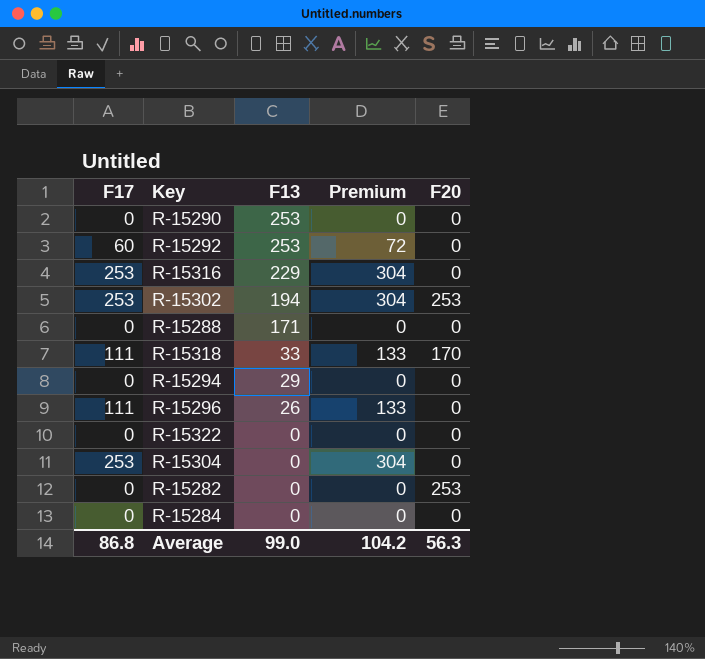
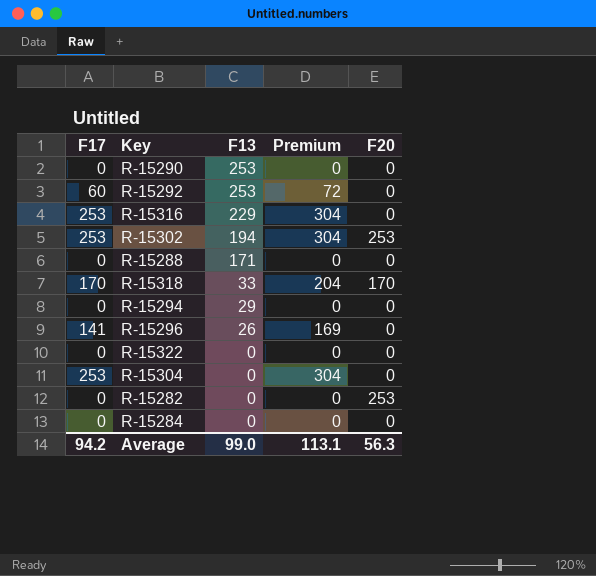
R-15318 | F17: 111 -> 170
R-15318 | Premium: 133 -> 204
R-15296 | F17: 111 -> 141
R-15296 | Premium: 133 -> 169
Average | F17: 86.8 -> 94.2
Average | Premium: 104.2 -> 113.1

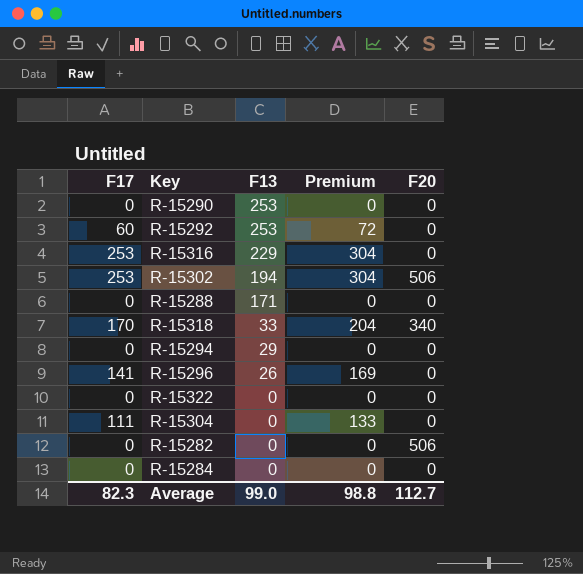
R-15302 | F20: 253 -> 506
R-15318 | F20: 170 -> 340
R-15304 | F17: 253 -> 111
R-15304 | Premium: 304 -> 133
R-15282 | F20: 253 -> 506
Average | F17: 94.2 -> 82.3
Average | Premium: 113.1 -> 98.8
Average | F20: 56.3 -> 112.7

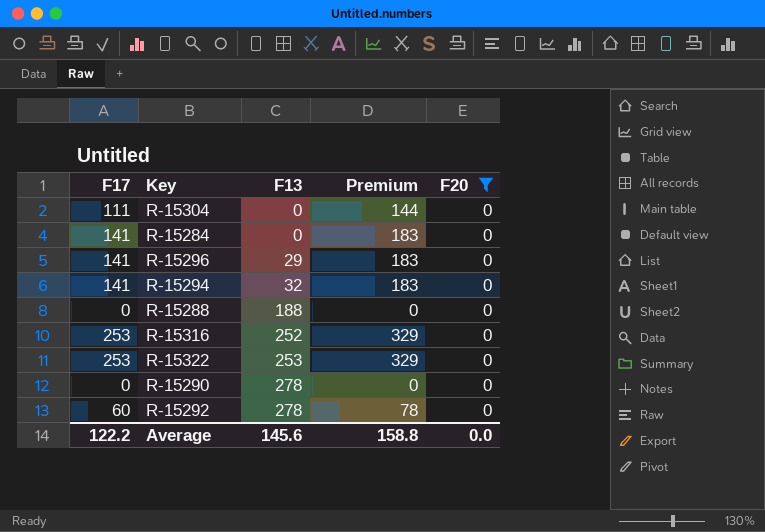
filter: none -> F20 = 0
row order: F13 descending -> F13 ascending
column Premium | formula: [F17] * 1.2 -> [F17] * 1.3
R-15284 | F17: 0 -> 141
R-15296 | F13: 26 -> 29
R-15294 | F17: 0 -> 141
R-15294 | F13: 29 -> 32
R-15288 | F13: 171 -> 188
R-15316 | F13: 229 -> 252
R-15322 | F17: 0 -> 253
R-15322 | F13: 0 -> 253
R-15290 | F13: 253 -> 278
R-15292 | F13: 253 -> 278
Average | F17: 82.3 -> 122.2
Average | F13: 99.0 -> 145.6
Average | Premium: 98.8 -> 158.8
Average | F20: 112.7 -> 0.0

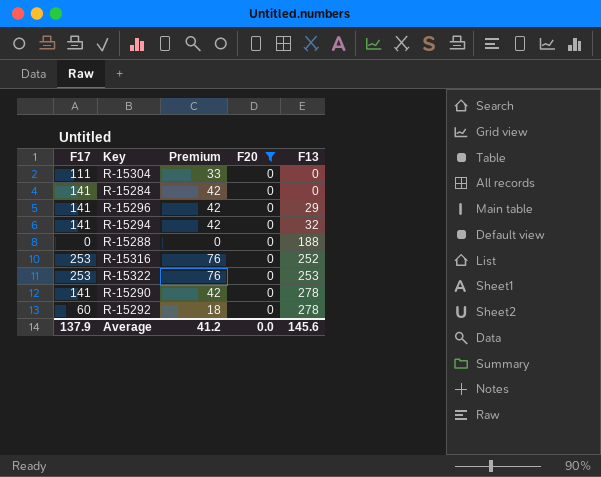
column Premium | formula: [F17] * 1.3 -> [F17] * 0.3
column F13 | position: 3 -> 5
R-15290 | F17: 0 -> 141
Average | F17: 122.2 -> 137.9
Average | Premium: 158.8 -> 41.2

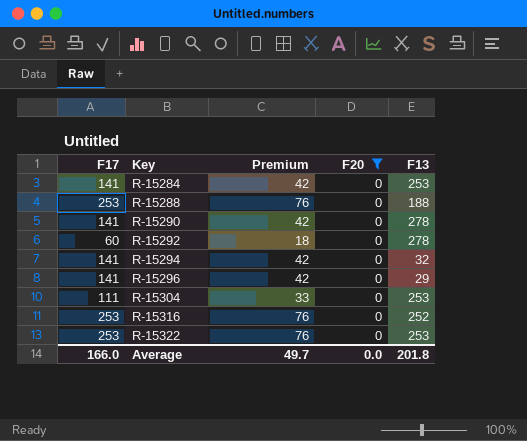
row order: F13 ascending -> Key ascending
R-15284 | F13: 0 -> 253
R-15288 | F17: 0 -> 253
R-15288 | Premium: 0 -> 76
R-15304 | F13: 0 -> 253
Average | F17: 137.9 -> 166.0
Average | Premium: 41.2 -> 49.7
Average | F13: 145.6 -> 201.8

